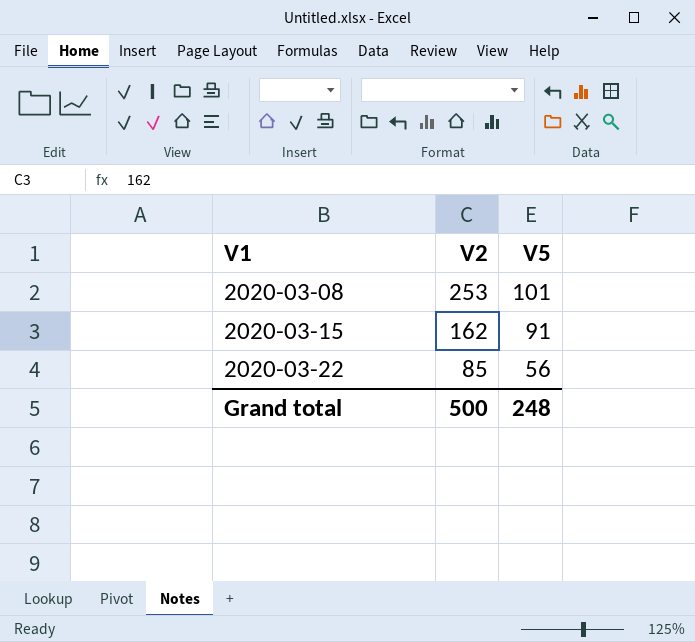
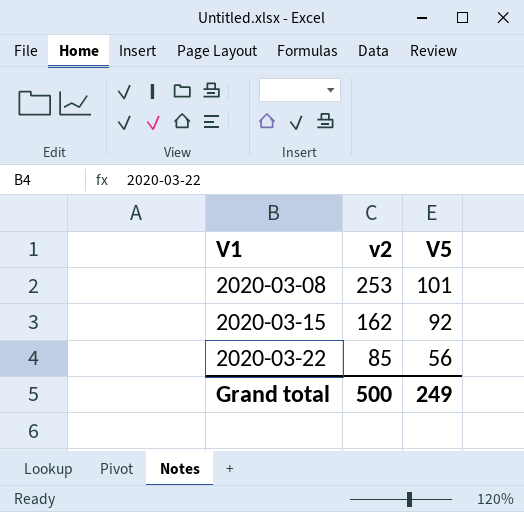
column name: V2 -> v2
2020-03-15 | V5: 91 -> 92
Grand total | V5: 248 -> 249

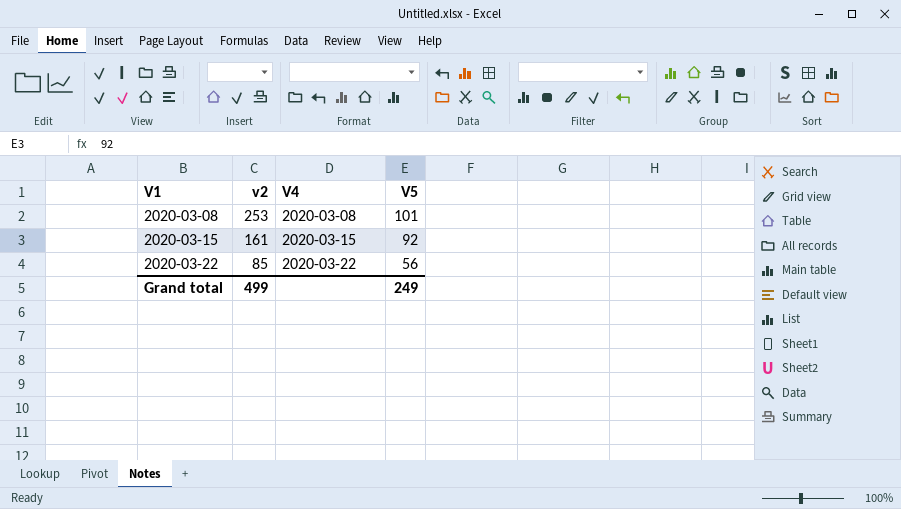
column V4 | position: none -> 3
2020-03-15 | v2: 162 -> 161
Grand total | v2: 500 -> 499

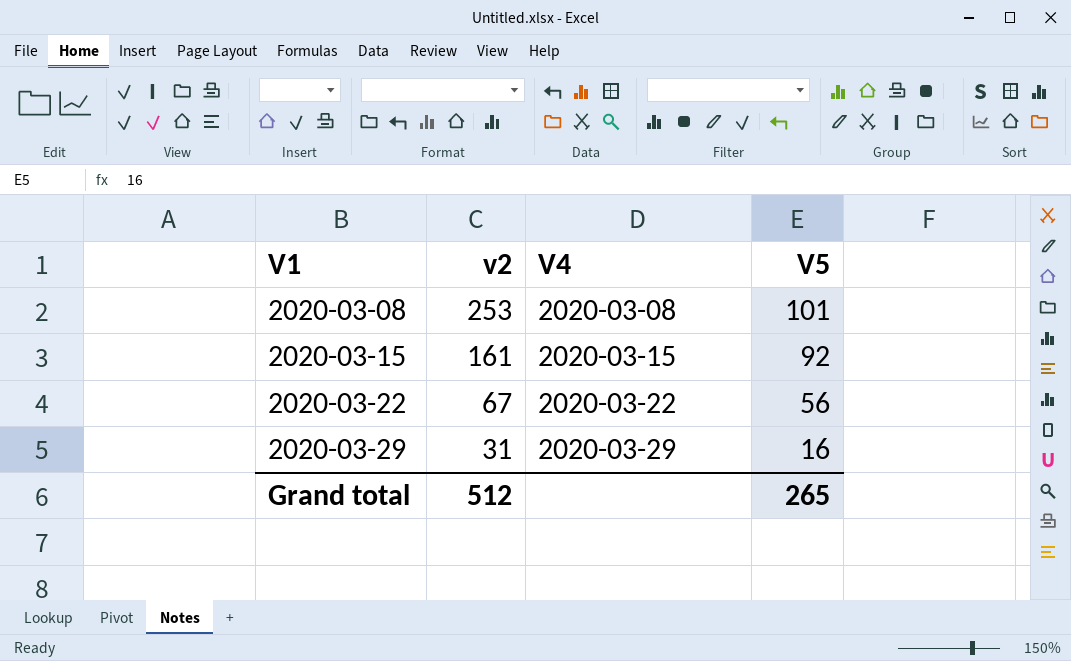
2020-03-22 | v2: 85 -> 67
row 2020-03-29: none -> 31 | 2020-03-29 | 16
Grand total | v2: 499 -> 512
Grand total | V5: 249 -> 265

